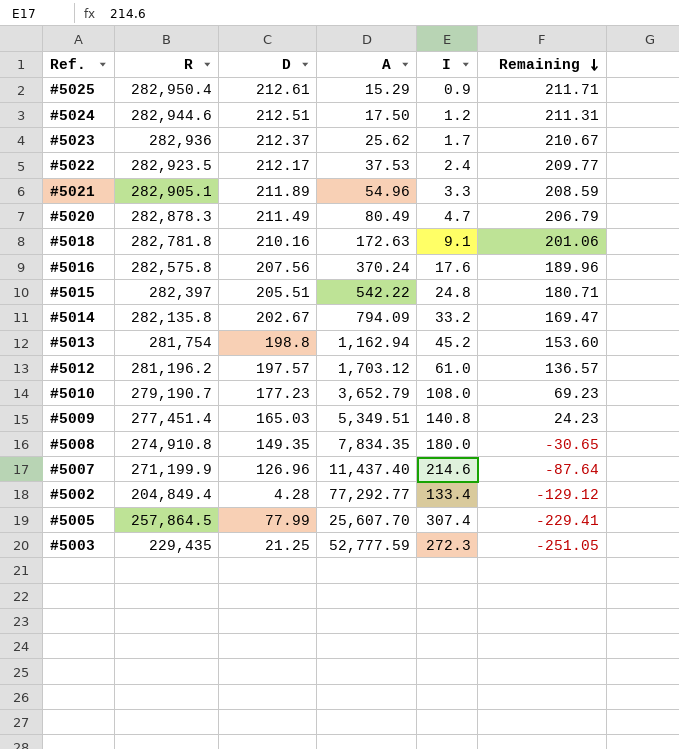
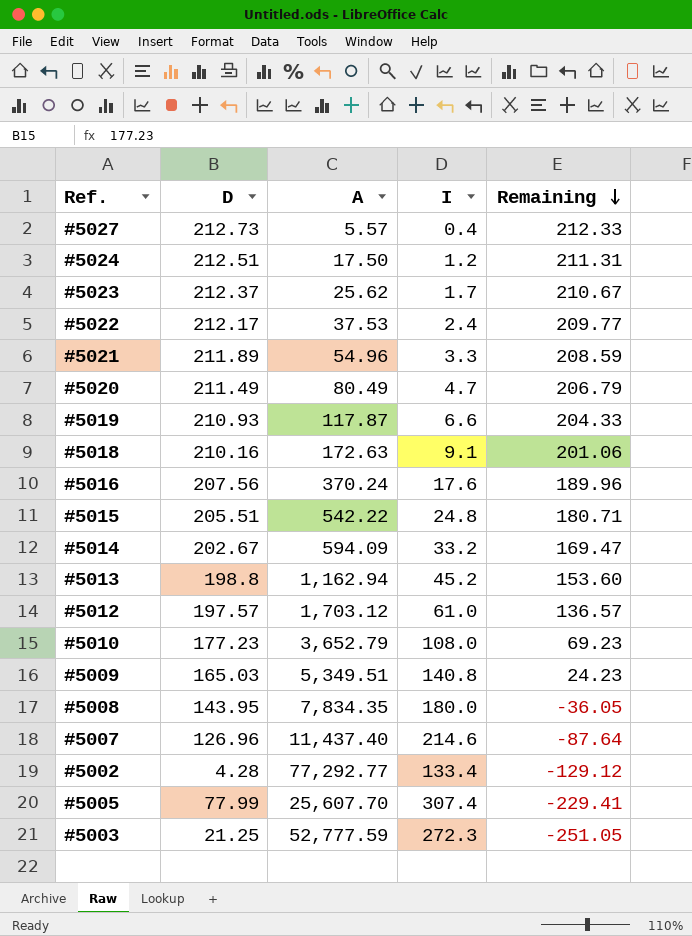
column R | position: 2 -> none
row #5025: 282,950.4 | 212.61 | 15.29 | 0.9 | 211.71 -> none
row #5027: none -> 212.73 | 5.57 | 0.4 | 212.33
row #5019: none -> 210.93 | 117.87 | 6.6 | 204.33
#5014 | A: 794.09 -> 594.09
#5008 | D: 149.35 -> 143.95
#5008 | Remaining: -30.65 -> -36.05

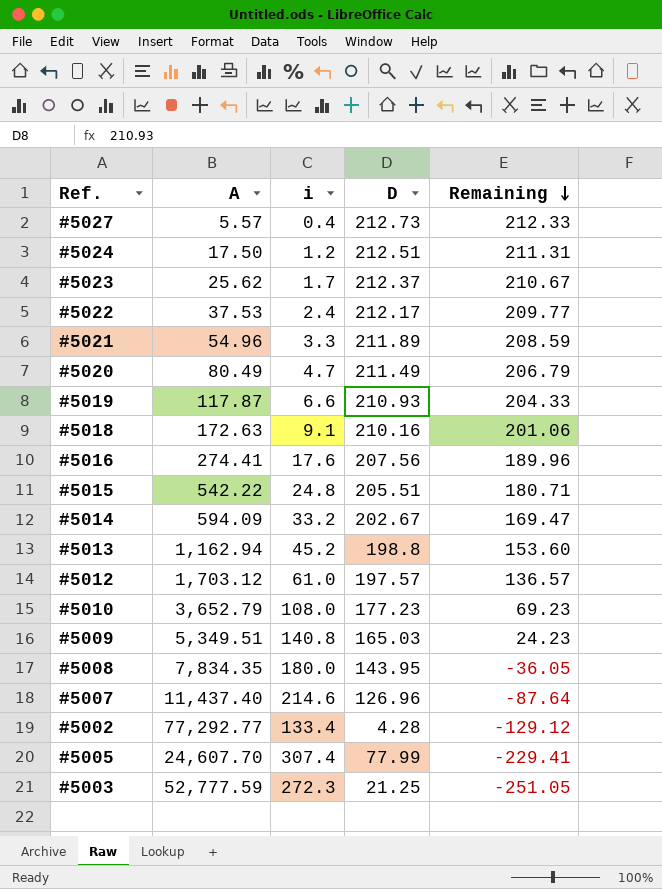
column name: I -> i
column D | position: 2 -> 4
#5016 | A: 370.24 -> 274.41
#5005 | A: 25,607.70 -> 24,607.70

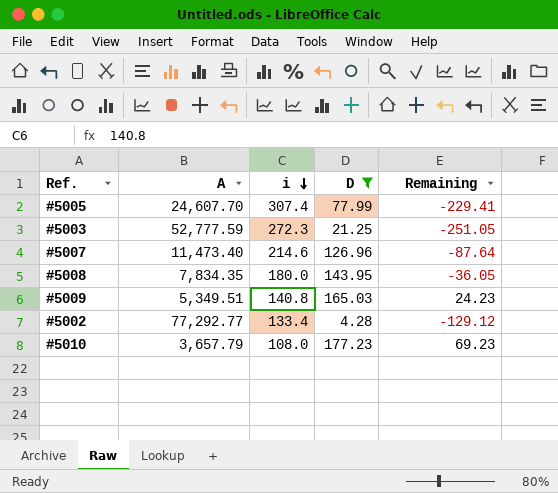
filter: none -> D <= 177.23
row order: Remaining descending -> i descending
#5007 | A: 11,437.40 -> 11,473.40
#5010 | A: 3,652.79 -> 3,657.79

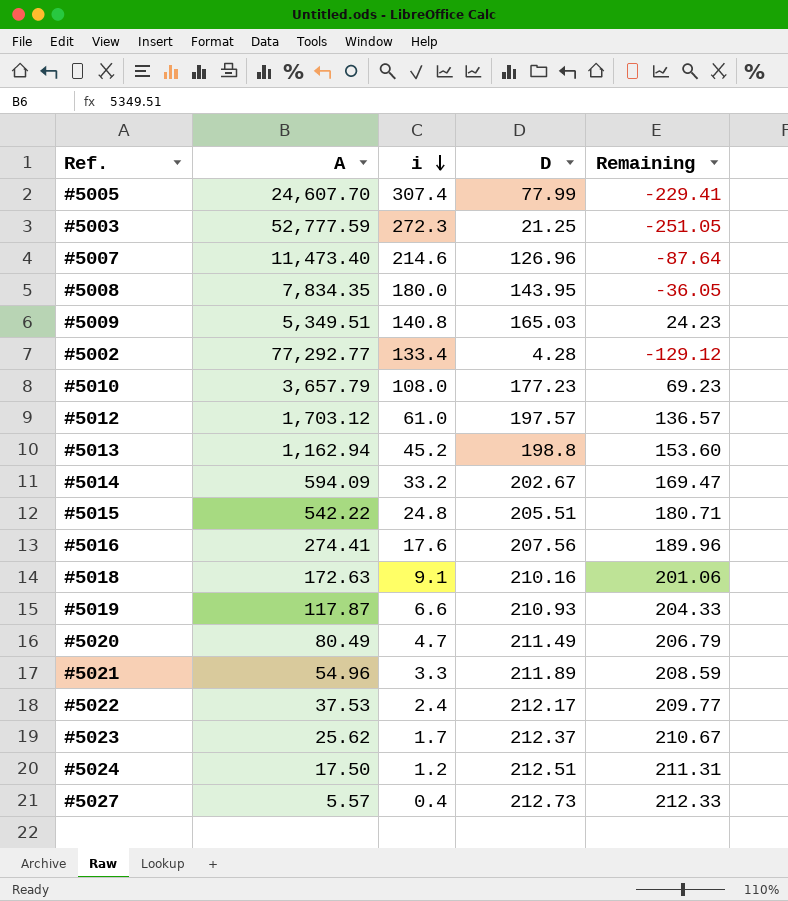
filter: D <= 177.23 -> none

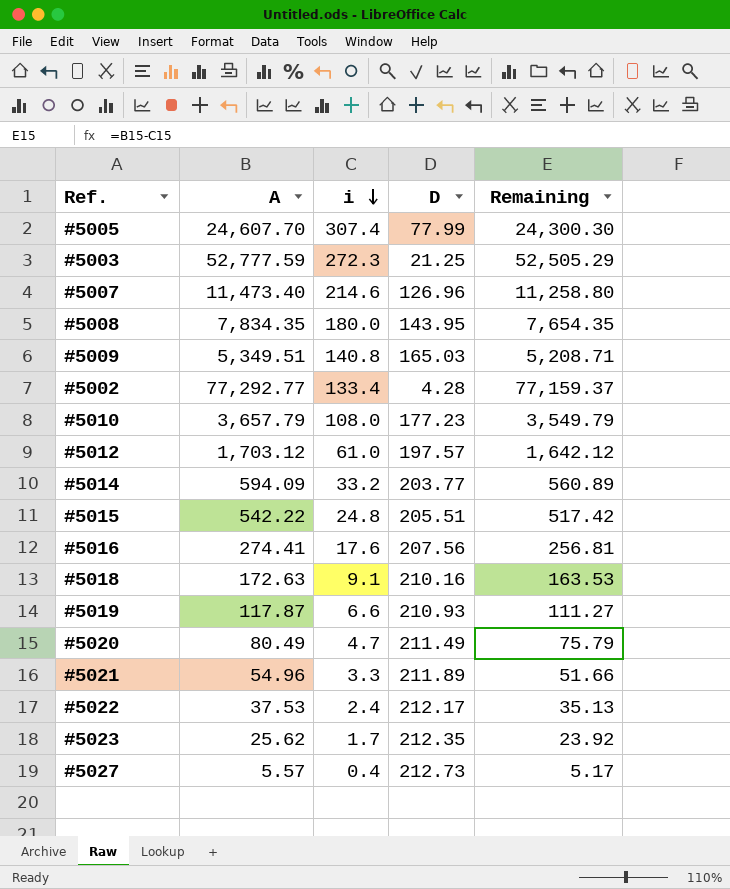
column Remaining | formula: [D] - [i] -> [A] - [i]
row #5013: 1,162.94 | 45.2 | 198.8 | 153.60 -> none
row #5024: 17.50 | 1.2 | 212.51 | 211.31 -> none
#5014 | D: 202.67 -> 203.77
#5023 | D: 212.37 -> 212.35

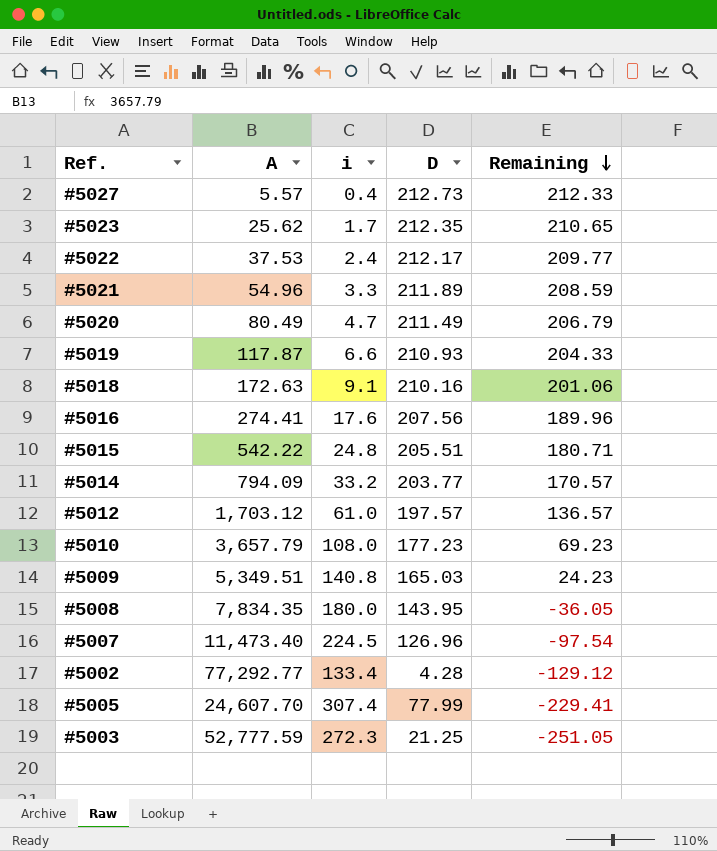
row order: i descending -> Remaining descending
column Remaining | formula: [A] - [i] -> [D] - [i]
#5014 | A: 594.09 -> 794.09
#5007 | i: 214.6 -> 224.5

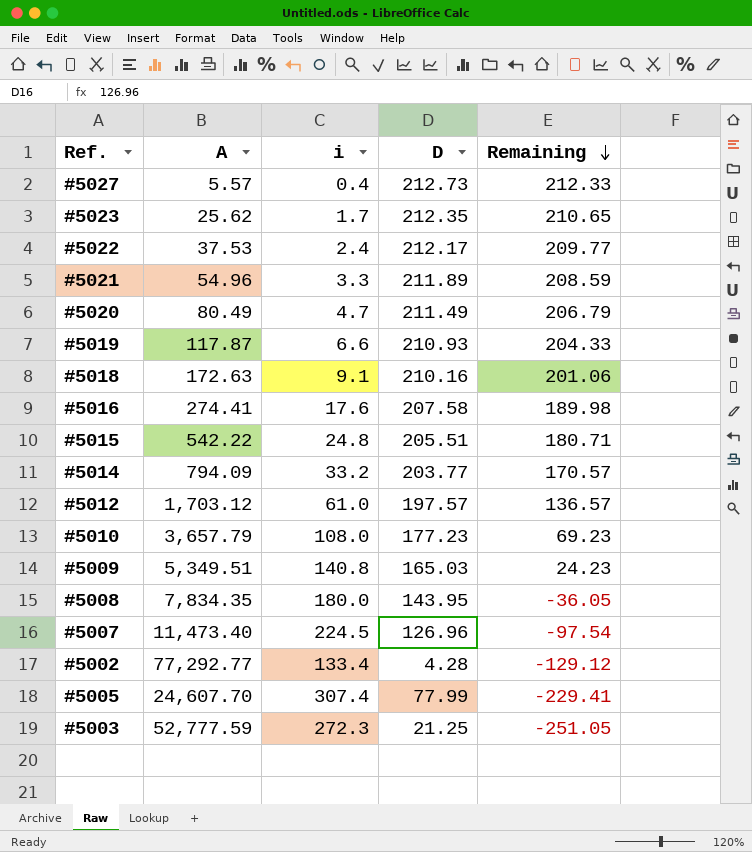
#5016 | D: 207.56 -> 207.58
#5016 | Remaining: 189.96 -> 189.98

